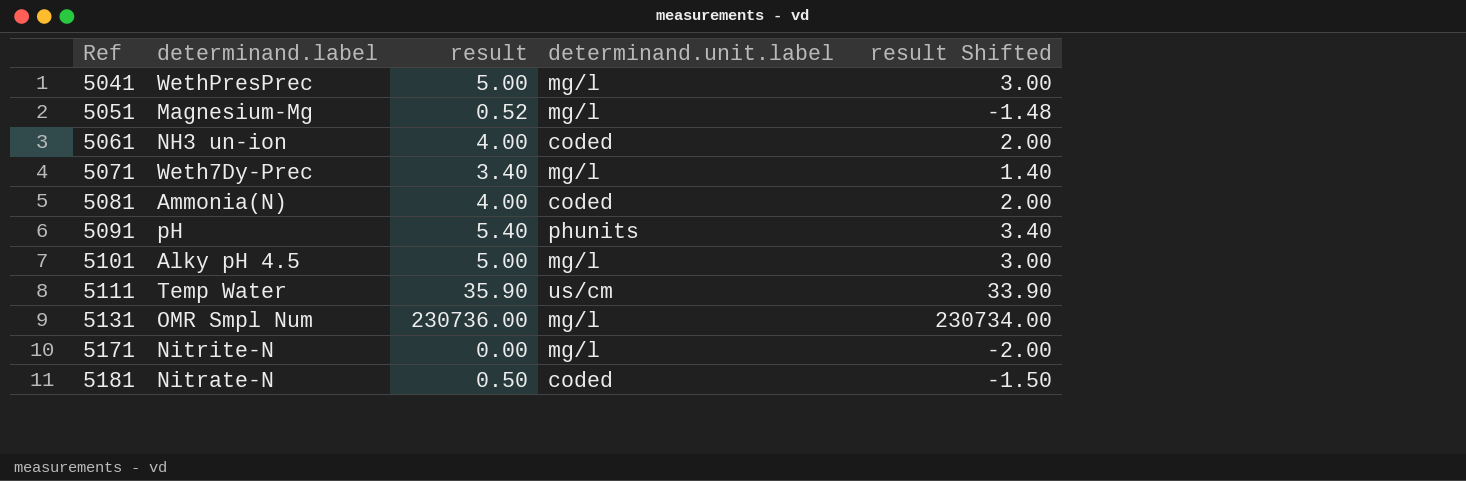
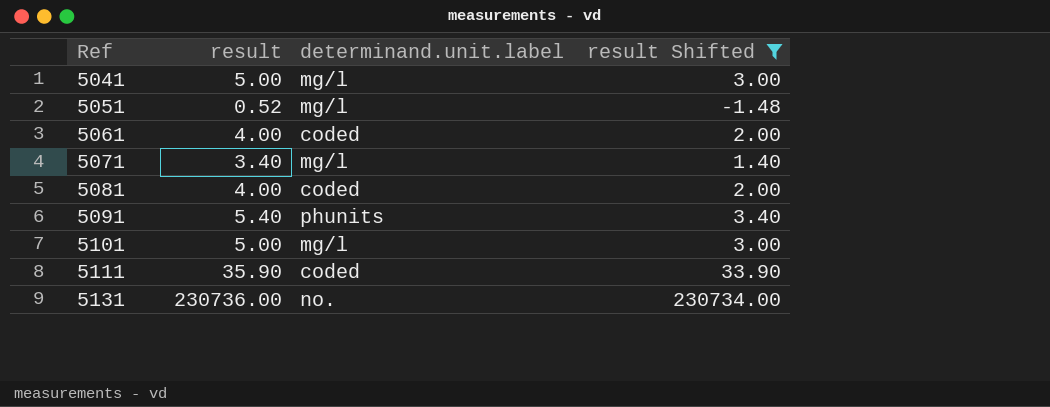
filter: none -> result Shifted >= -1.48
column determinand.label | position: 2 -> none
5111 | determinand.unit.label: us/cm -> coded
5131 | determinand.unit.label: mg/l -> no.

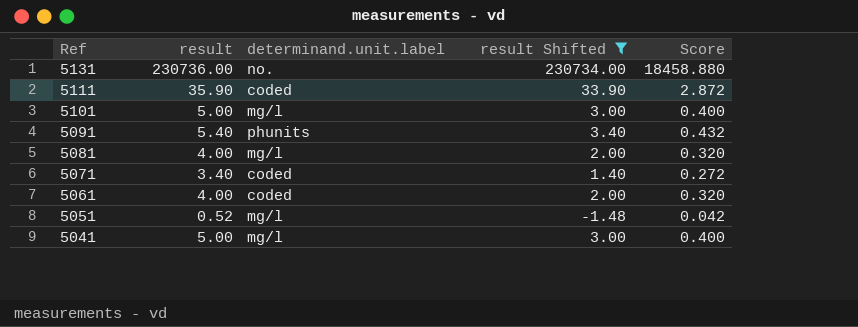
row order: Ref ascending -> Ref descending
column Score | formula: none -> [result] * 0.08
5081 | determinand.unit.label: coded -> mg/l
5071 | determinand.unit.label: mg/l -> coded

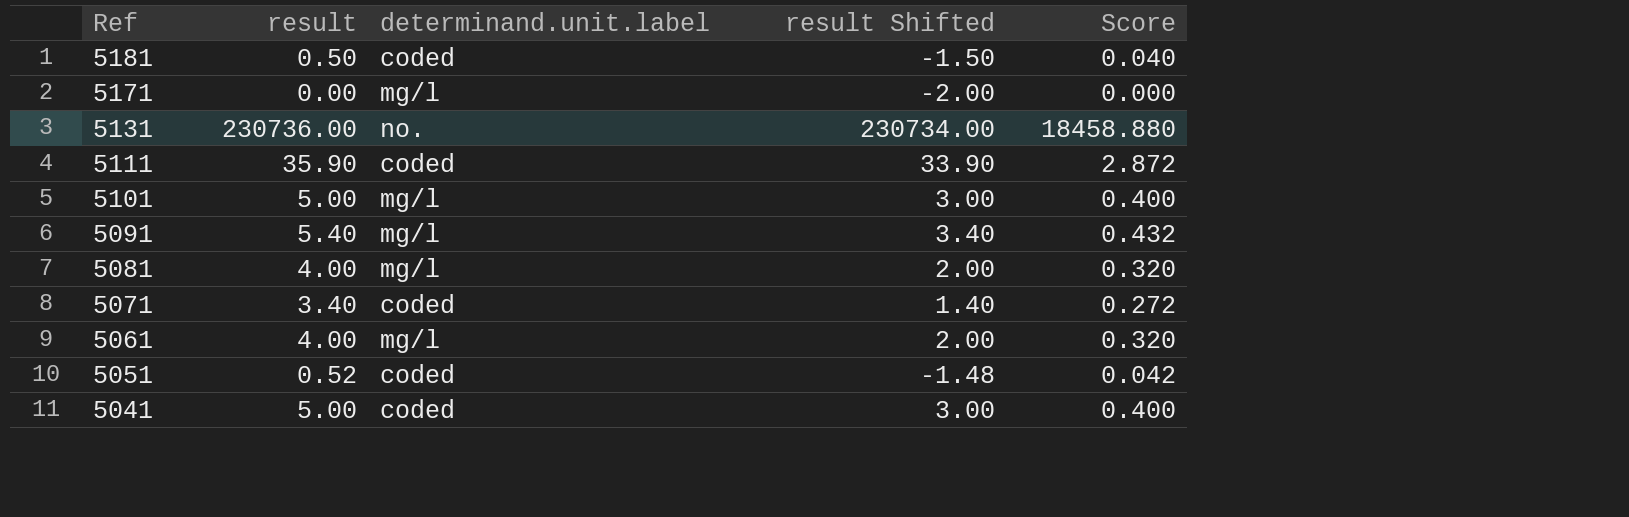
filter: result Shifted >= -1.48 -> none
5091 | determinand.unit.label: phunits -> mg/l
5061 | determinand.unit.label: coded -> mg/l
5051 | determinand.unit.label: mg/l -> coded
5041 | determinand.unit.label: mg/l -> coded

